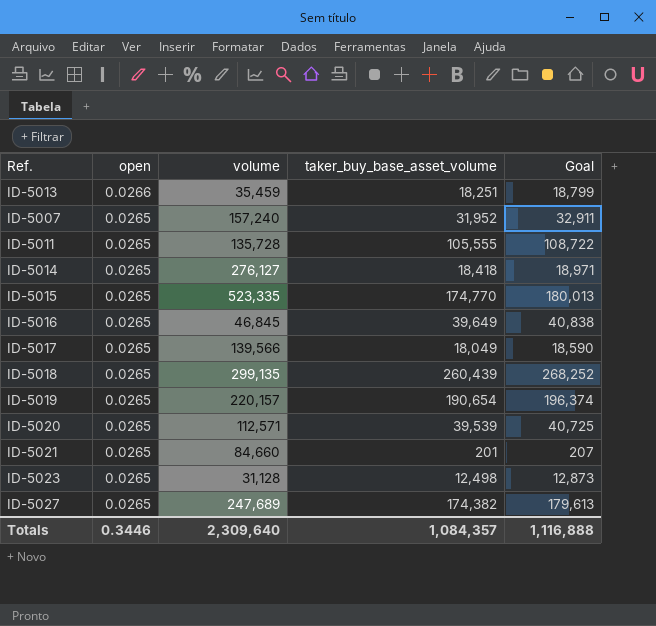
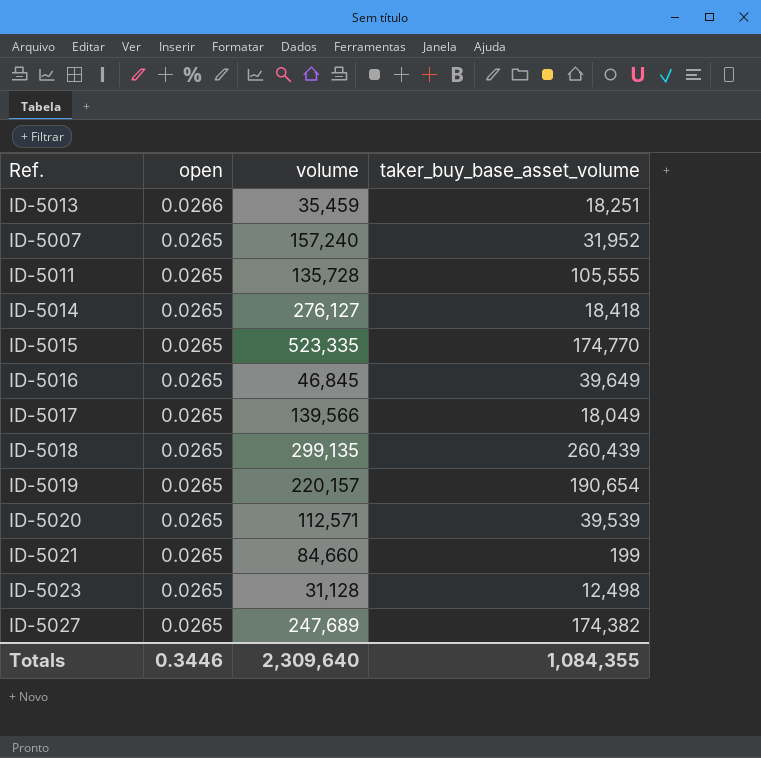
column Goal | formula: [taker_buy_base_asset_volume] * 1.03 -> none
ID-5021 | taker_buy_base_asset_volume: 201 -> 199
Totals | taker_buy_base_asset_volume: 1,084,357 -> 1,084,355

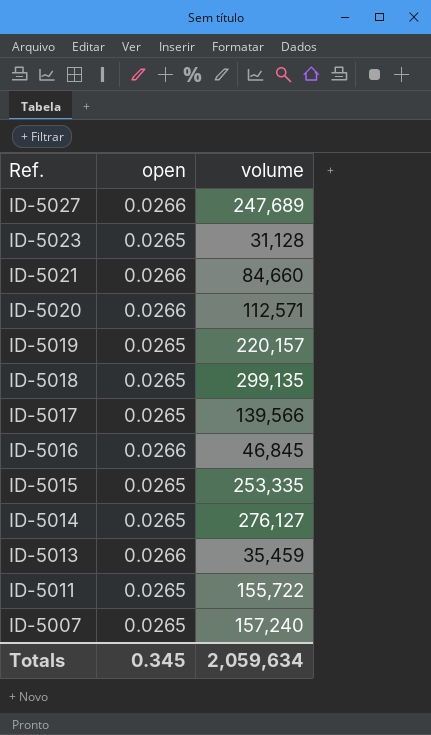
row order: open descending -> Ref. descending
column taker_buy_base_asset_volume | position: 4 -> none
ID-5027 | open: 0.0265 -> 0.0266
ID-5021 | open: 0.0265 -> 0.0266
ID-5020 | open: 0.0265 -> 0.0266
ID-5016 | open: 0.0265 -> 0.0266
ID-5015 | volume: 523,335 -> 253,335
ID-5011 | volume: 135,728 -> 155,722
Totals | open: 0.3446 -> 0.345
Totals | volume: 2,309,640 -> 2,059,634

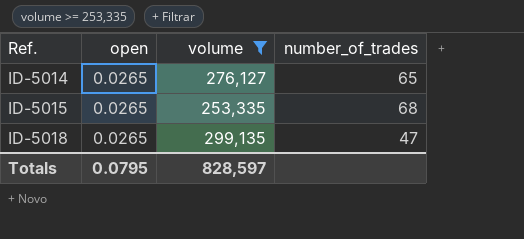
filter: none -> volume >= 253,335
row order: Ref. descending -> Ref. ascending
column number_of_trades | position: none -> 4
Totals | open: 0.345 -> 0.0795
Totals | volume: 2,059,634 -> 828,597

